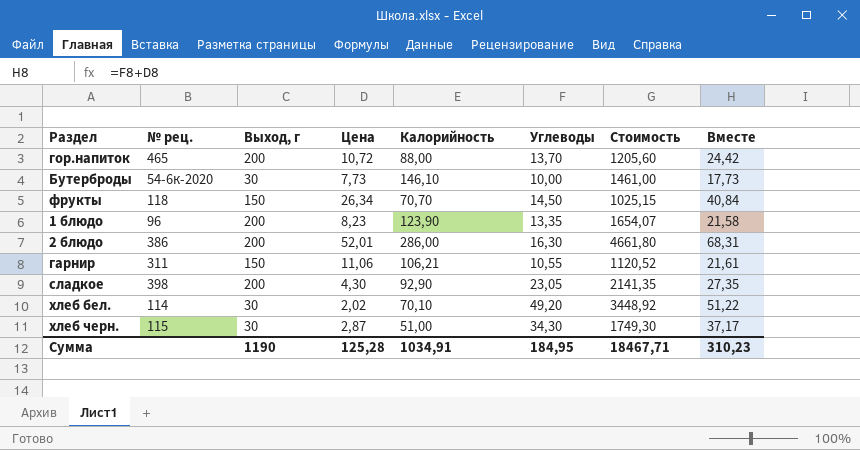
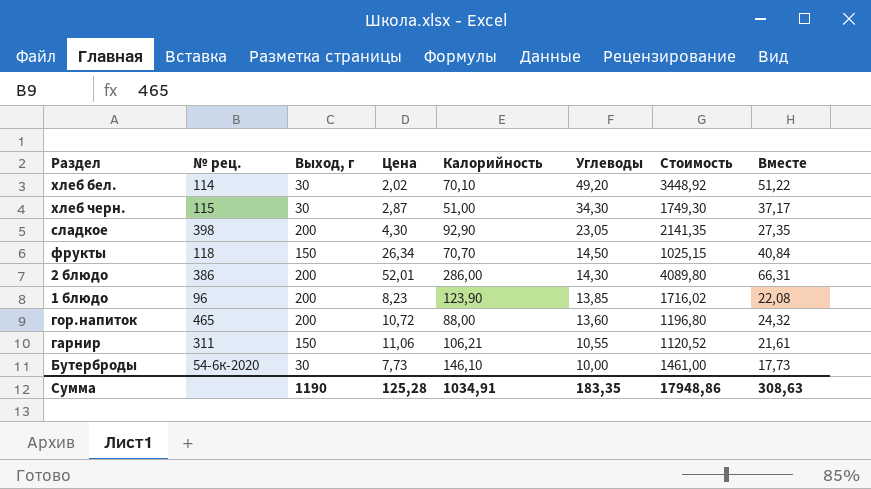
row order: none -> Углеводы descending
2 блюдо | Углеводы: 16,30 -> 14,30
2 блюдо | Стоимость: 4661,80 -> 4089,80
2 блюдо | Вместе: 68,31 -> 66,31
1 блюдо | Углеводы: 13,35 -> 13,85
1 блюдо | Стоимость: 1654,07 -> 1716,02
1 блюдо | Вместе: 21,58 -> 22,08
гор.напиток | Углеводы: 13,70 -> 13,60
гор.напиток | Стоимость: 1205,60 -> 1196,80
гор.напиток | Вместе: 24,42 -> 24,32
Сумма | Углеводы: 184,95 -> 183,35
Сумма | Стоимость: 18467,71 -> 17948,86
Сумма | Вместе: 310,23 -> 308,63

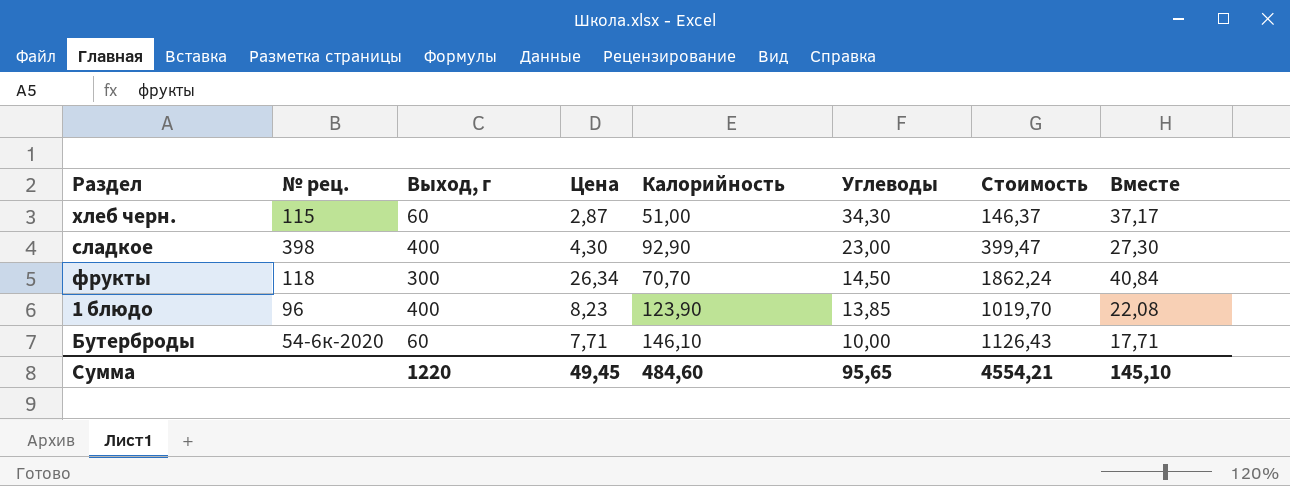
column Стоимость | formula: [Калорийность] * [Углеводы] -> [Цена] * [Калорийность]
row хлеб бел.: 114 | 30 | 2,02 | 70,10 | 49,20 | 3448,92 | 51,22 -> none
row 2 блюдо: 386 | 200 | 52,01 | 286,00 | 14,30 | 4089,80 | 66,31 -> none
row гор.напиток: 465 | 200 | 10,72 | 88,00 | 13,60 | 1196,80 | 24,32 -> none
row гарнир: 311 | 150 | 11,06 | 106,21 | 10,55 | 1120,52 | 21,61 -> none
хлеб черн. | Выход, г: 30 -> 60
сладкое | Выход, г: 200 -> 400
сладкое | Углеводы: 23,05 -> 23,00
сладкое | Вместе: 27,35 -> 27,30
фрукты | Выход, г: 150 -> 300
1 блюдо | Выход, г: 200 -> 400
Бутерброды | Выход, г: 30 -> 60
Бутерброды | Цена: 7,73 -> 7,71
Бутерброды | Вместе: 17,73 -> 17,71
Сумма | Выход, г: 1190 -> 1220
Сумма | Цена: 125,28 -> 49,45
Сумма | Калорийность: 1034,91 -> 484,60
Сумма | Углеводы: 183,35 -> 95,65
Сумма | Стоимость: 17948,86 -> 4554,21
Сумма | Вместе: 308,63 -> 145,10

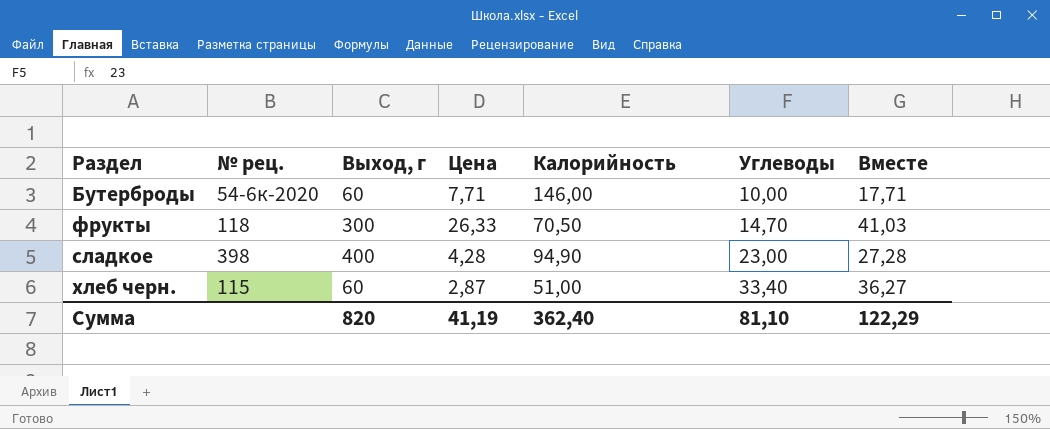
row order: Углеводы descending -> Углеводы ascending
column Стоимость | formula: [Цена] * [Калорийность] -> none
row 1 блюдо: 96 | 400 | 8,23 | 123,90 | 13,85 | 1019,70 | 22,08 -> none
Бутерброды | Калорийность: 146,10 -> 146,00
фрукты | Цена: 26,34 -> 26,33
фрукты | Калорийность: 70,70 -> 70,50
фрукты | Углеводы: 14,50 -> 14,70
фрукты | Вместе: 40,84 -> 41,03
сладкое | Цена: 4,30 -> 4,28
сладкое | Калорийность: 92,90 -> 94,90
сладкое | Вместе: 27,30 -> 27,28
хлеб черн. | Углеводы: 34,30 -> 33,40
хлеб черн. | Вместе: 37,17 -> 36,27
Сумма | Выход, г: 1220 -> 820
Сумма | Цена: 49,45 -> 41,19
Сумма | Калорийность: 484,60 -> 362,40
Сумма | Углеводы: 95,65 -> 81,10
Сумма | Вместе: 145,10 -> 122,29

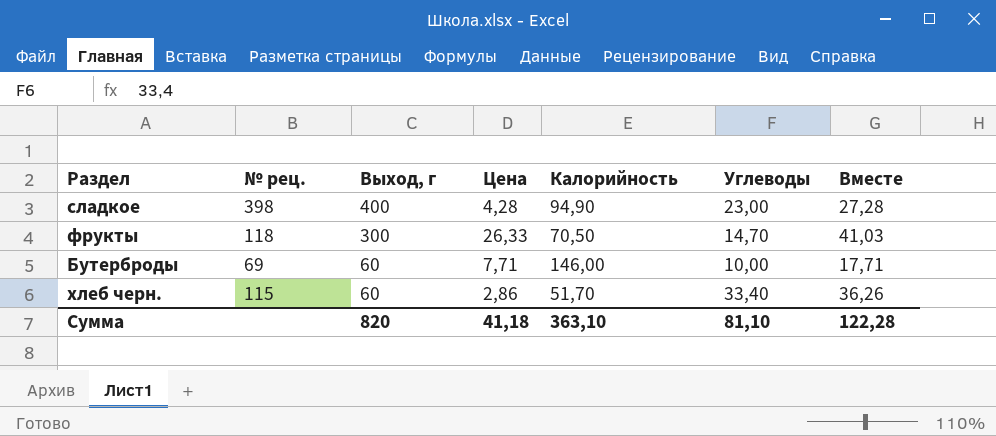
row order: Углеводы ascending -> Выход, г descending
Бутерброды | № рец.: 54-6к-2020 -> 69
хлеб черн. | Цена: 2,87 -> 2,86
хлеб черн. | Калорийность: 51,00 -> 51,70
хлеб черн. | Вместе: 36,27 -> 36,26
Сумма | Цена: 41,19 -> 41,18
Сумма | Калорийность: 362,40 -> 363,10
Сумма | Вместе: 122,29 -> 122,28

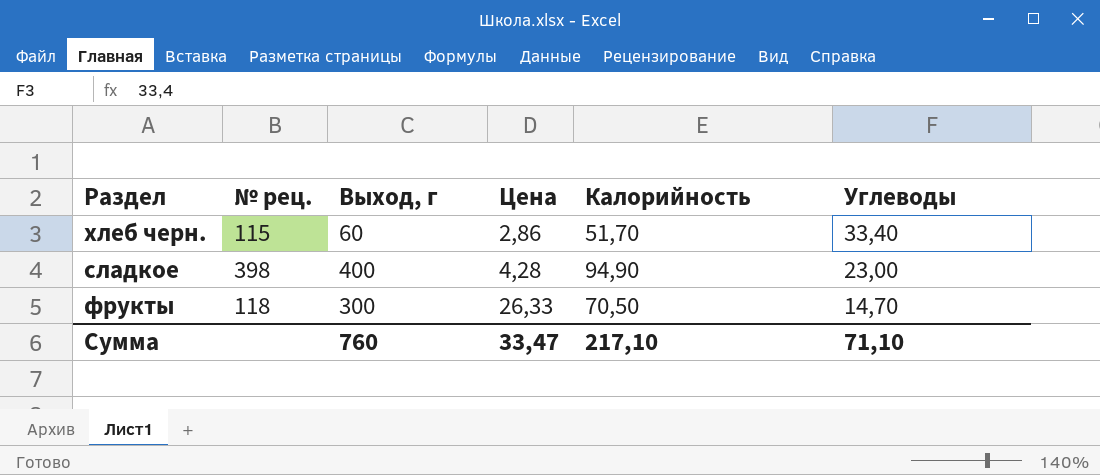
row order: Выход, г descending -> Цена ascending
column Вместе | formula: [Цена] + [Углеводы] -> none
row Бутерброды: 69 | 60 | 7,71 | 146,00 | 10,00 | 17,71 -> none
Сумма | Выход, г: 820 -> 760
Сумма | Цена: 41,18 -> 33,47
Сумма | Калорийность: 363,10 -> 217,10
Сумма | Углеводы: 81,10 -> 71,10

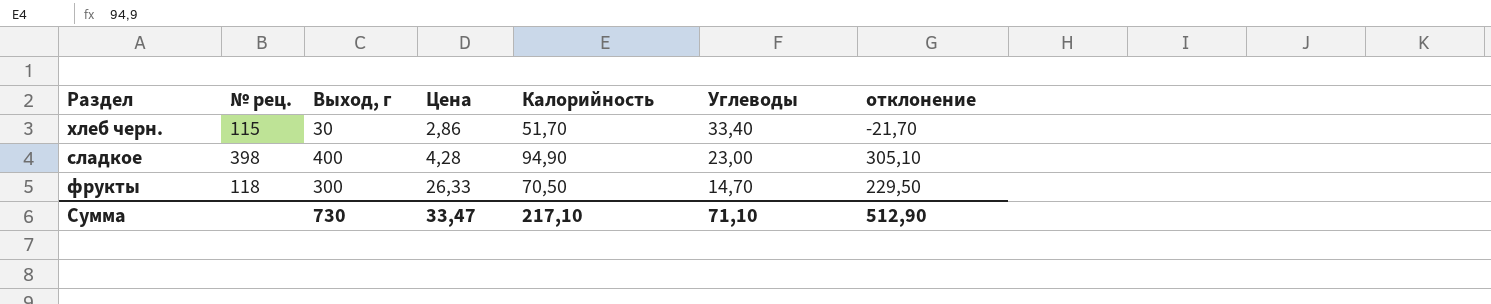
column отклонение | formula: none -> [Выход, г] - [Калорийность]
хлеб черн. | Выход, г: 60 -> 30
Сумма | Выход, г: 760 -> 730

